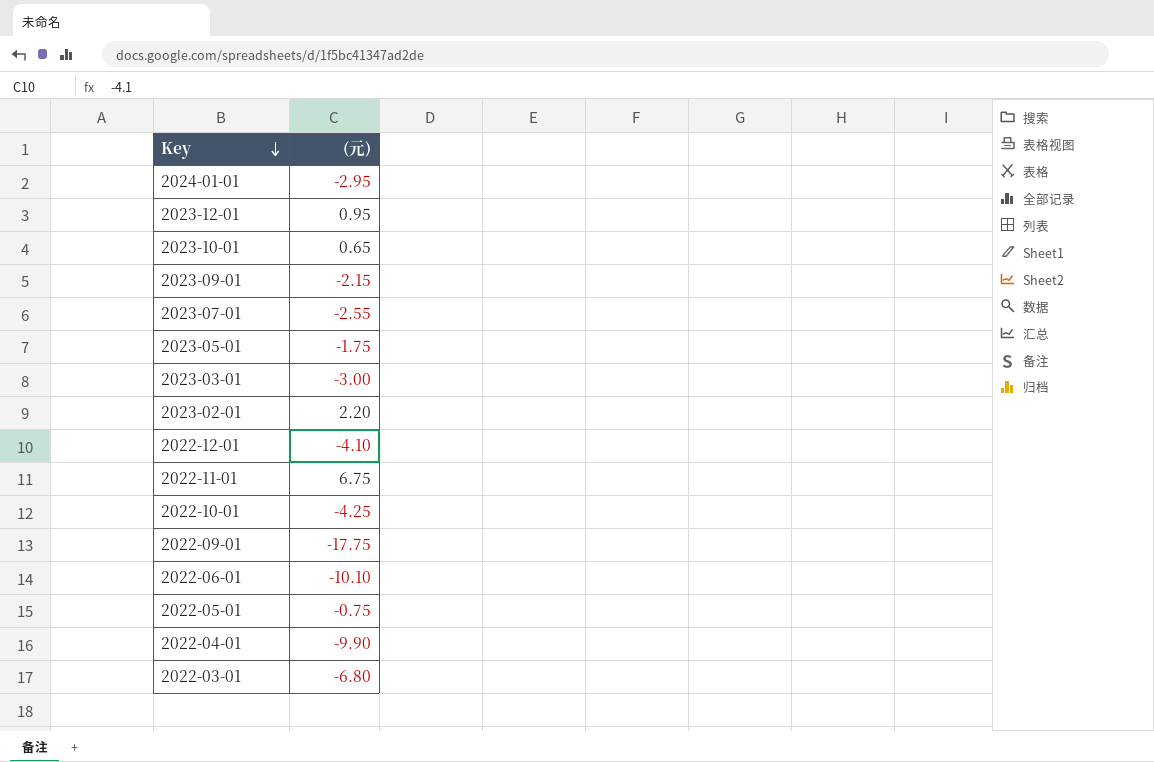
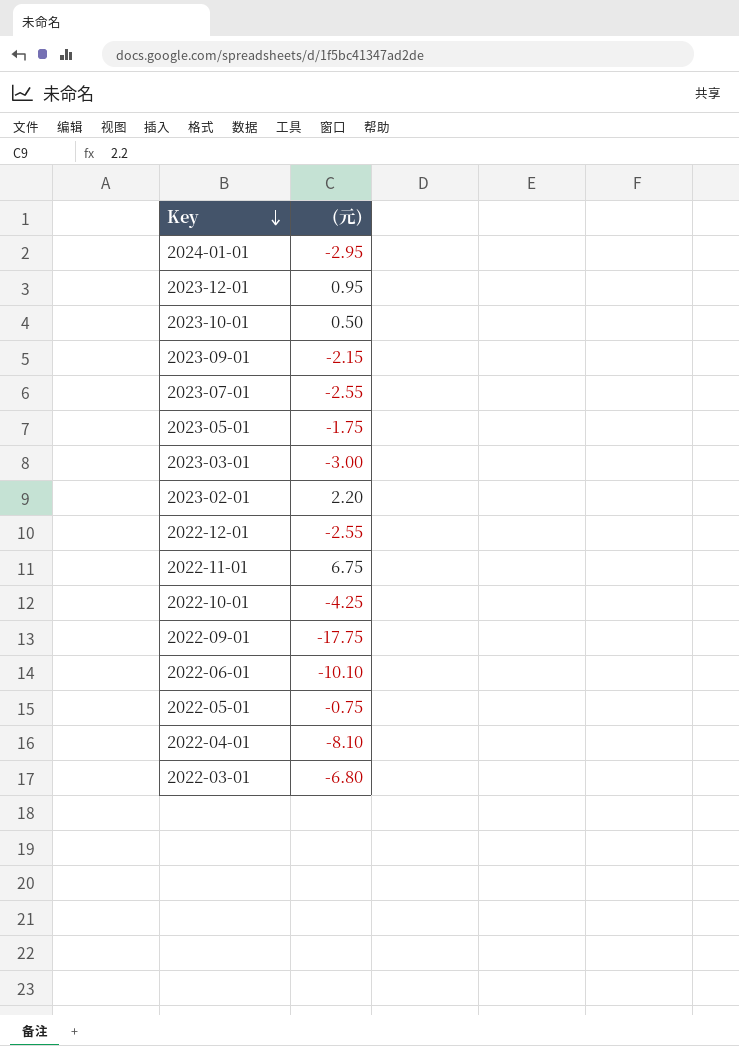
2023-10-01 | (元): 0.65 -> 0.50
2022-12-01 | (元): -4.10 -> -2.55
2022-04-01 | (元): -9.90 -> -8.10

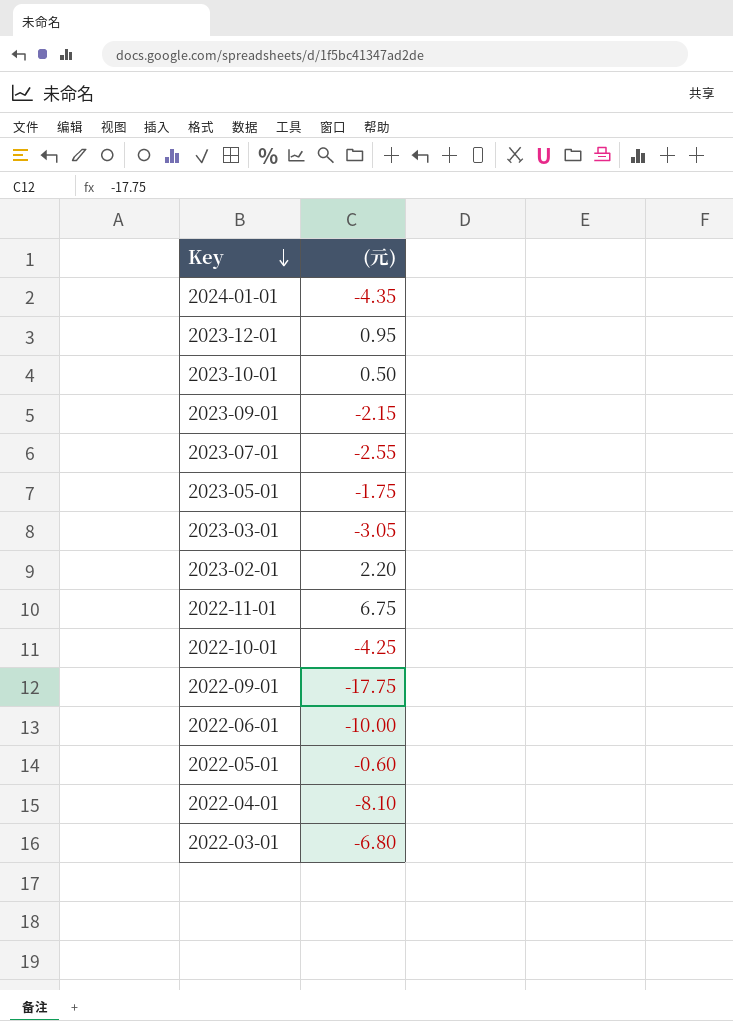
row 2022-12-01: -2.55 -> none
2024-01-01 | (元): -2.95 -> -4.35
2023-03-01 | (元): -3.00 -> -3.05
2022-06-01 | (元): -10.10 -> -10.00
2022-05-01 | (元): -0.75 -> -0.60

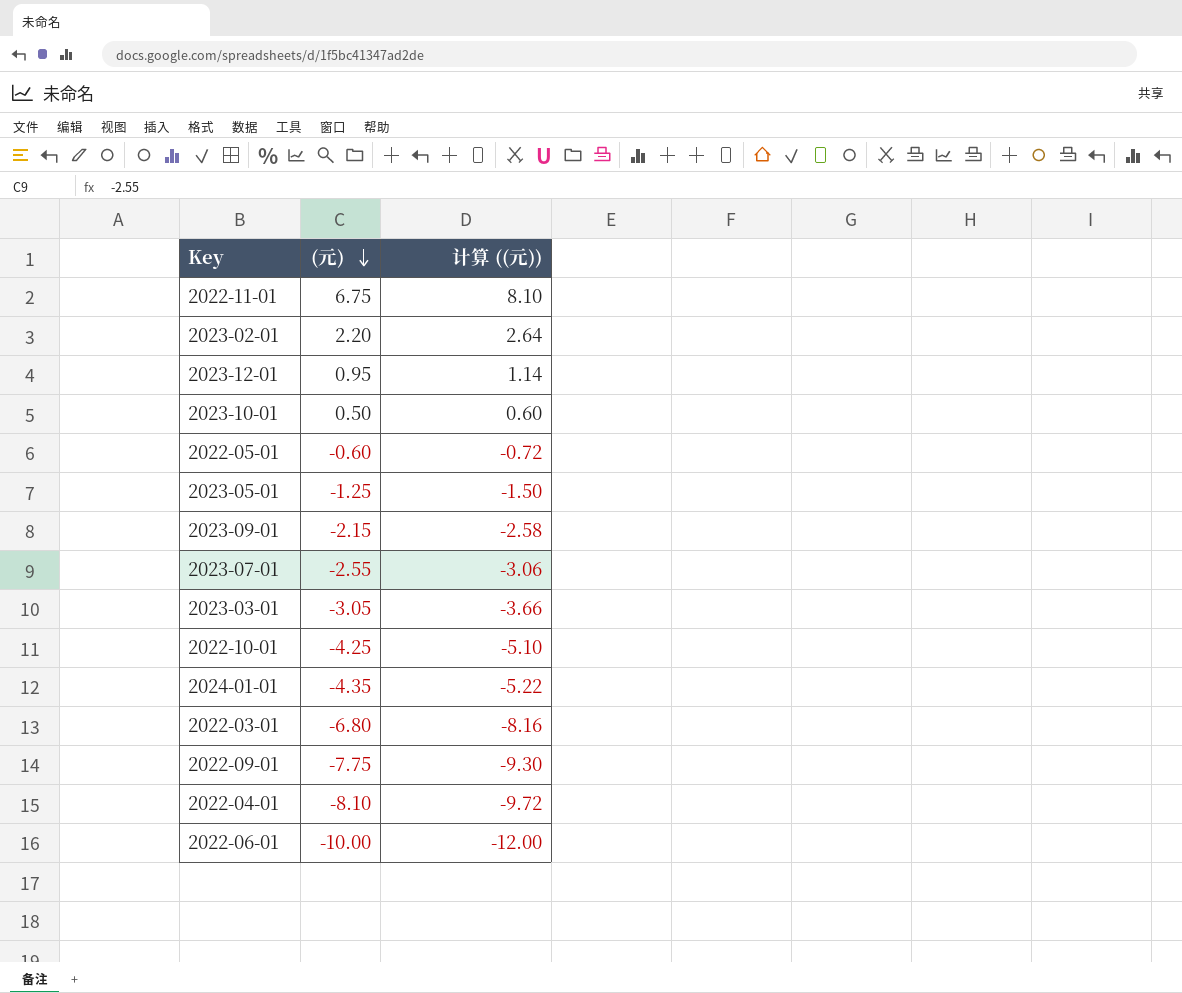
row order: Key descending -> (元) descending
column 计算 ((元)) | formula: none -> [(元)] * 1.2
2023-05-01 | (元): -1.75 -> -1.25
2022-09-01 | (元): -17.75 -> -7.75

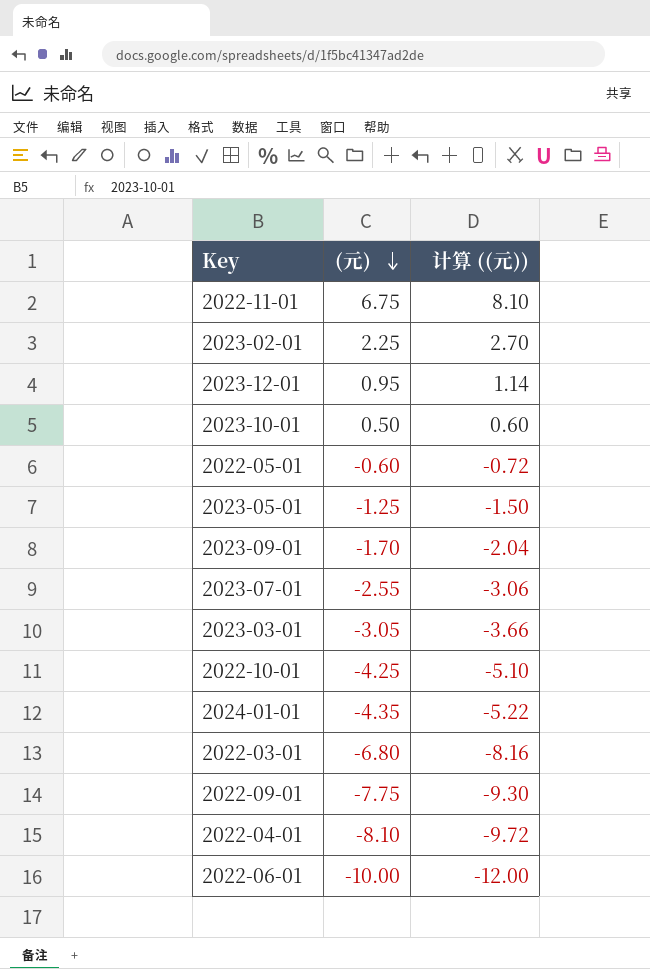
2023-02-01 | (元): 2.20 -> 2.25
2023-02-01 | 计算 ((元)): 2.64 -> 2.70
2023-09-01 | (元): -2.15 -> -1.70
2023-09-01 | 计算 ((元)): -2.58 -> -2.04

